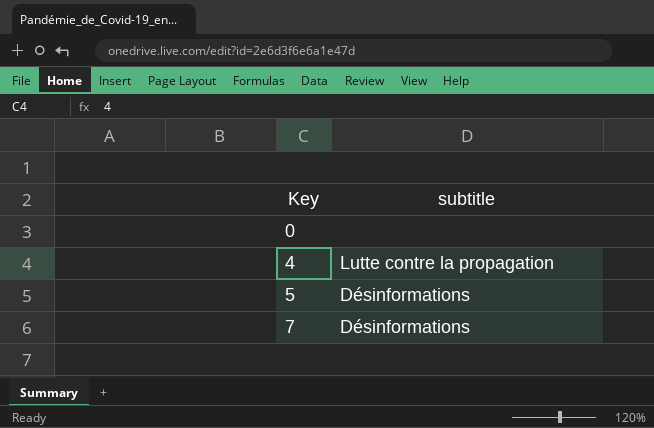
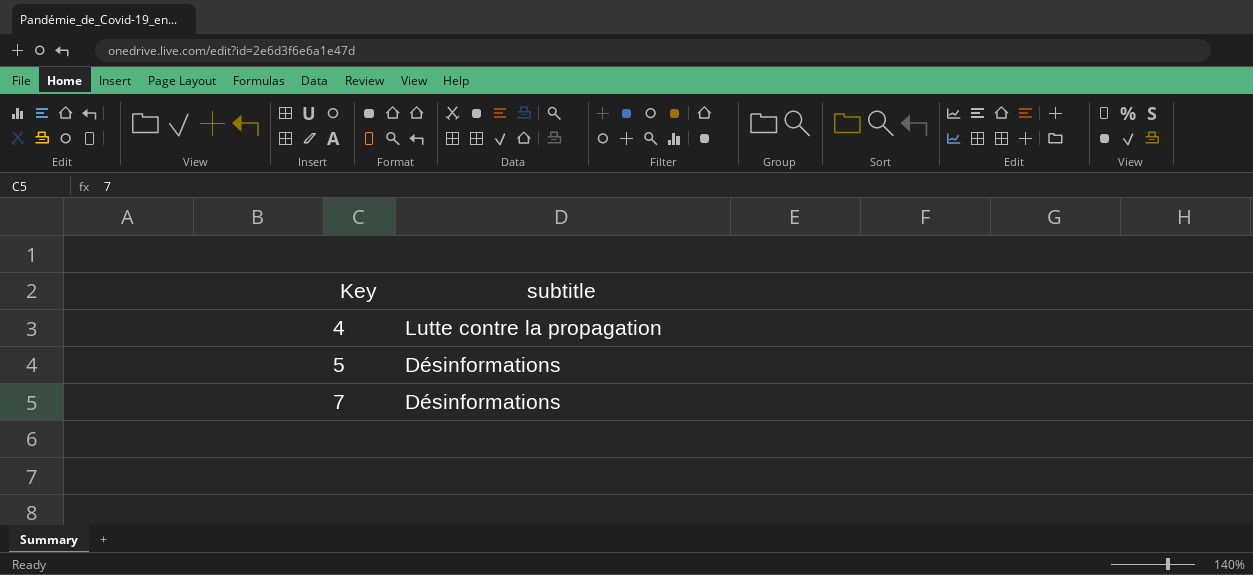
row 0: none -> none

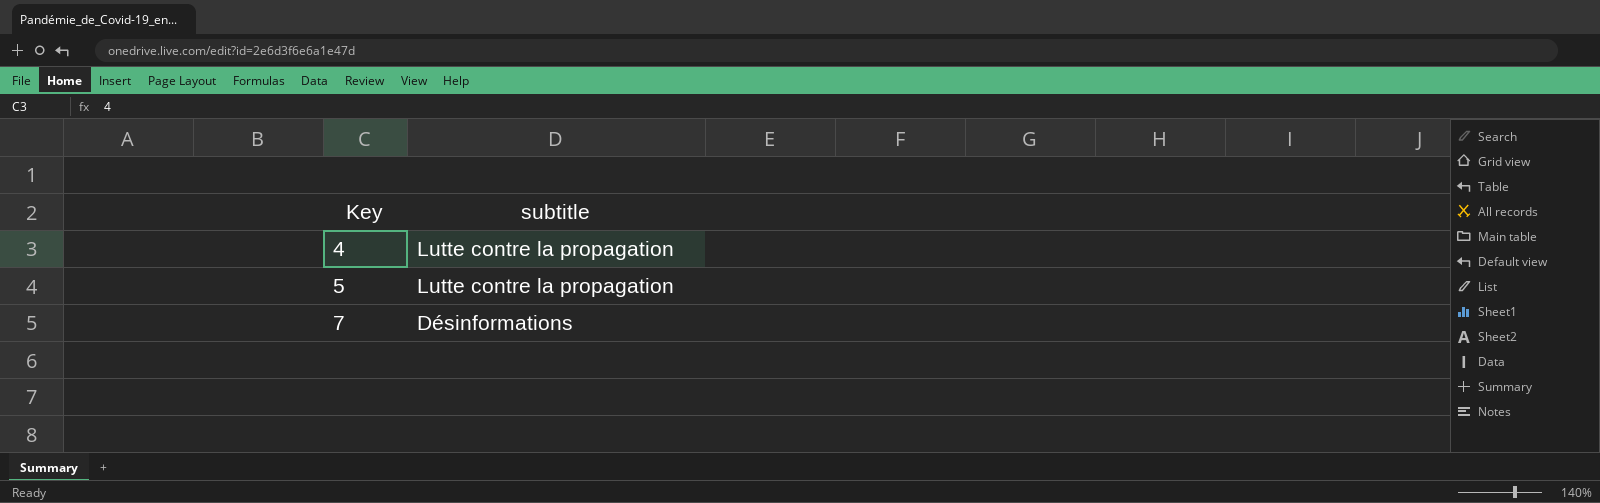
5 | subtitle: Désinformations -> Lutte contre la propagation

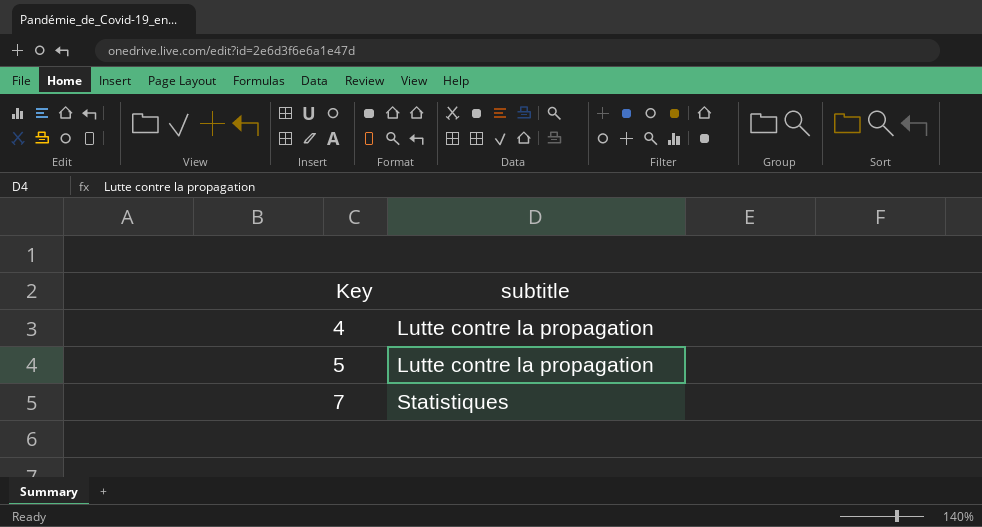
7 | subtitle: Désinformations -> Statistiques

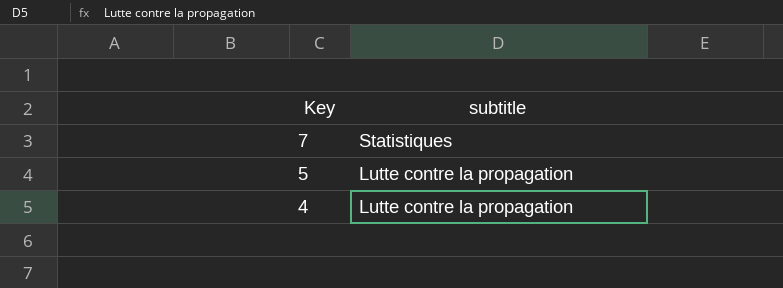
row order: Key ascending -> Key descending

